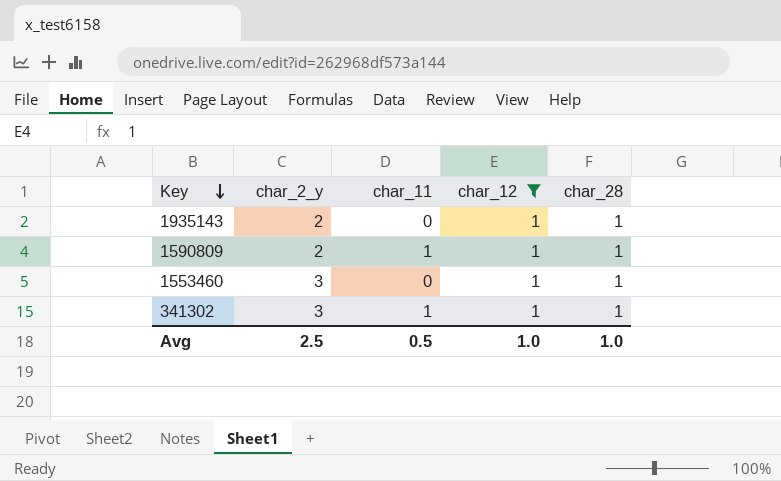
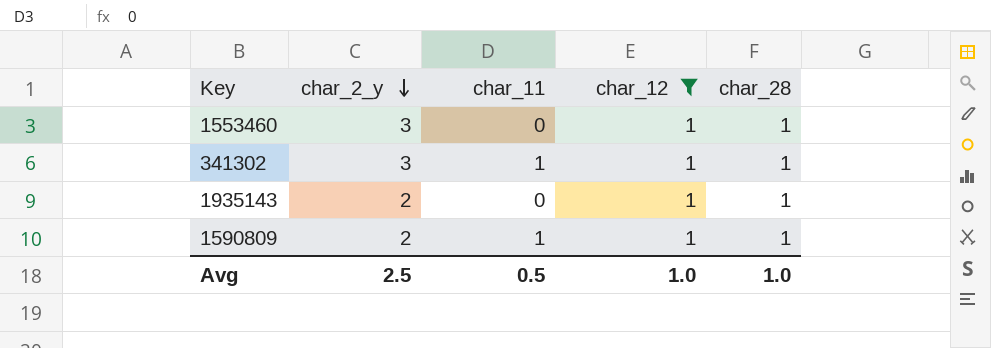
row order: Key descending -> char_2_y descending

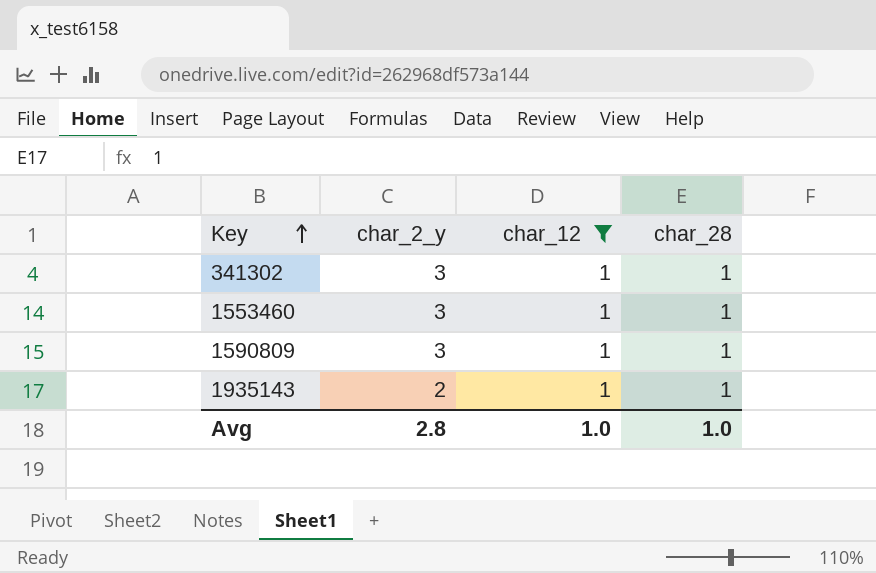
row order: char_2_y descending -> Key ascending
column char_11 | position: 3 -> none
1590809 | char_2_y: 2 -> 3
Avg | char_2_y: 2.5 -> 2.8

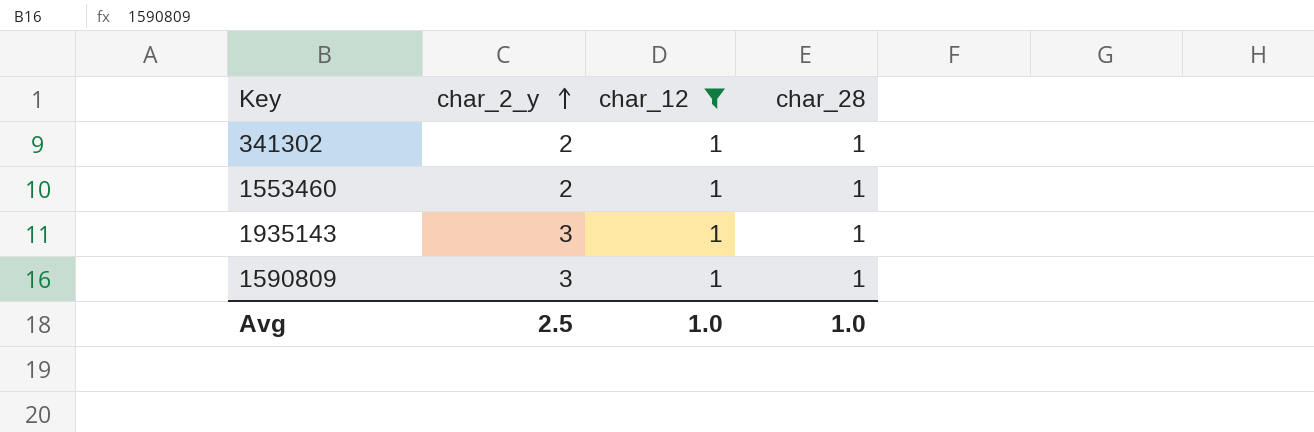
row order: Key ascending -> char_2_y ascending
341302 | char_2_y: 3 -> 2
1553460 | char_2_y: 3 -> 2
1935143 | char_2_y: 2 -> 3
Avg | char_2_y: 2.8 -> 2.5

